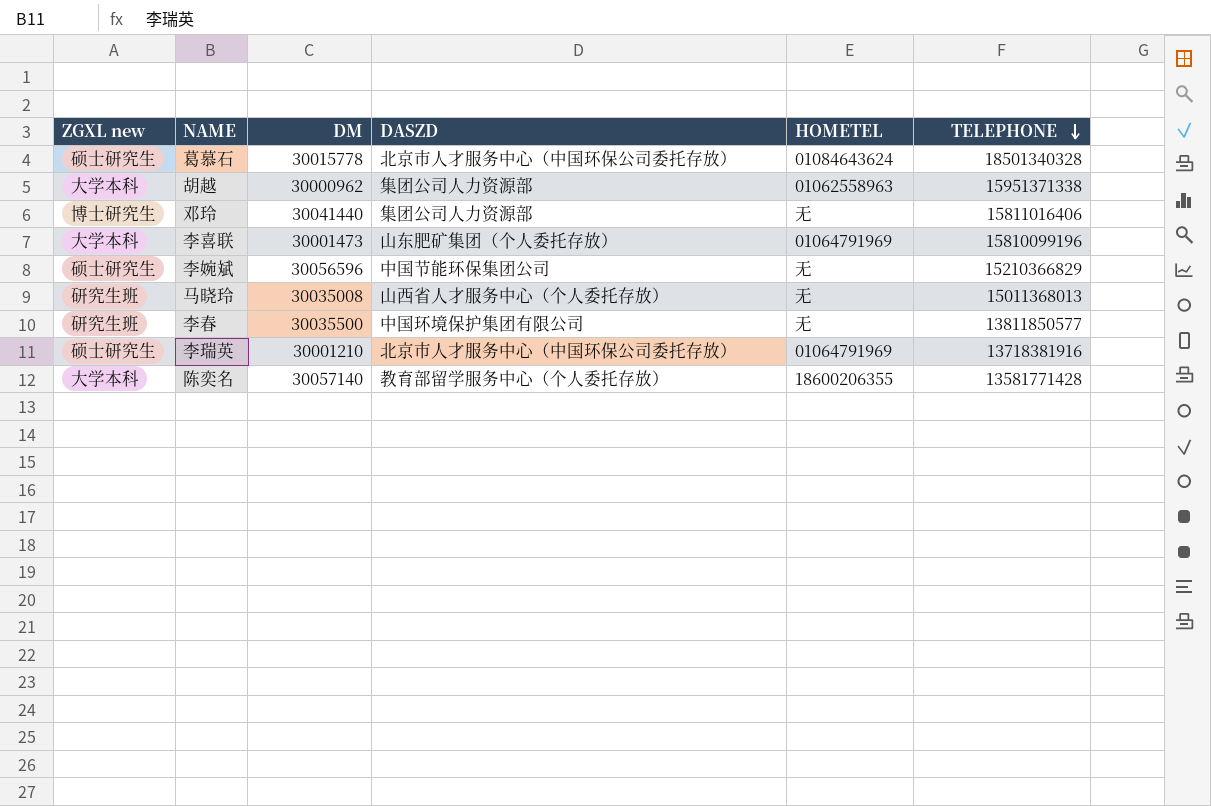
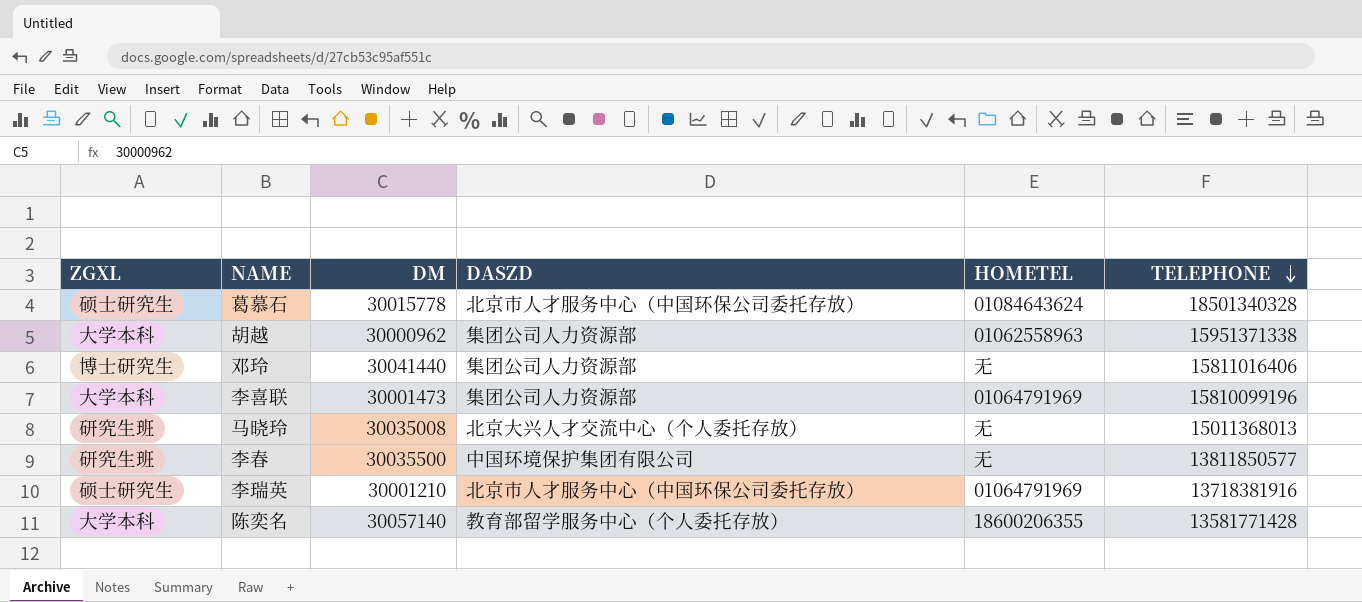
column name: ZGXL new -> ZGXL
row 李婉斌: 硕士研究生 | 30056596 | 中国节能环保集团公司 | 无 | 15210366829 -> none
李喜联 | DASZD: 山东肥矿集团（个人委托存放） -> 集团公司人力资源部
马晓玲 | DASZD: 山西省人才服务中心（个人委托存放） -> 北京大兴人才交流中心（个人委托存放）

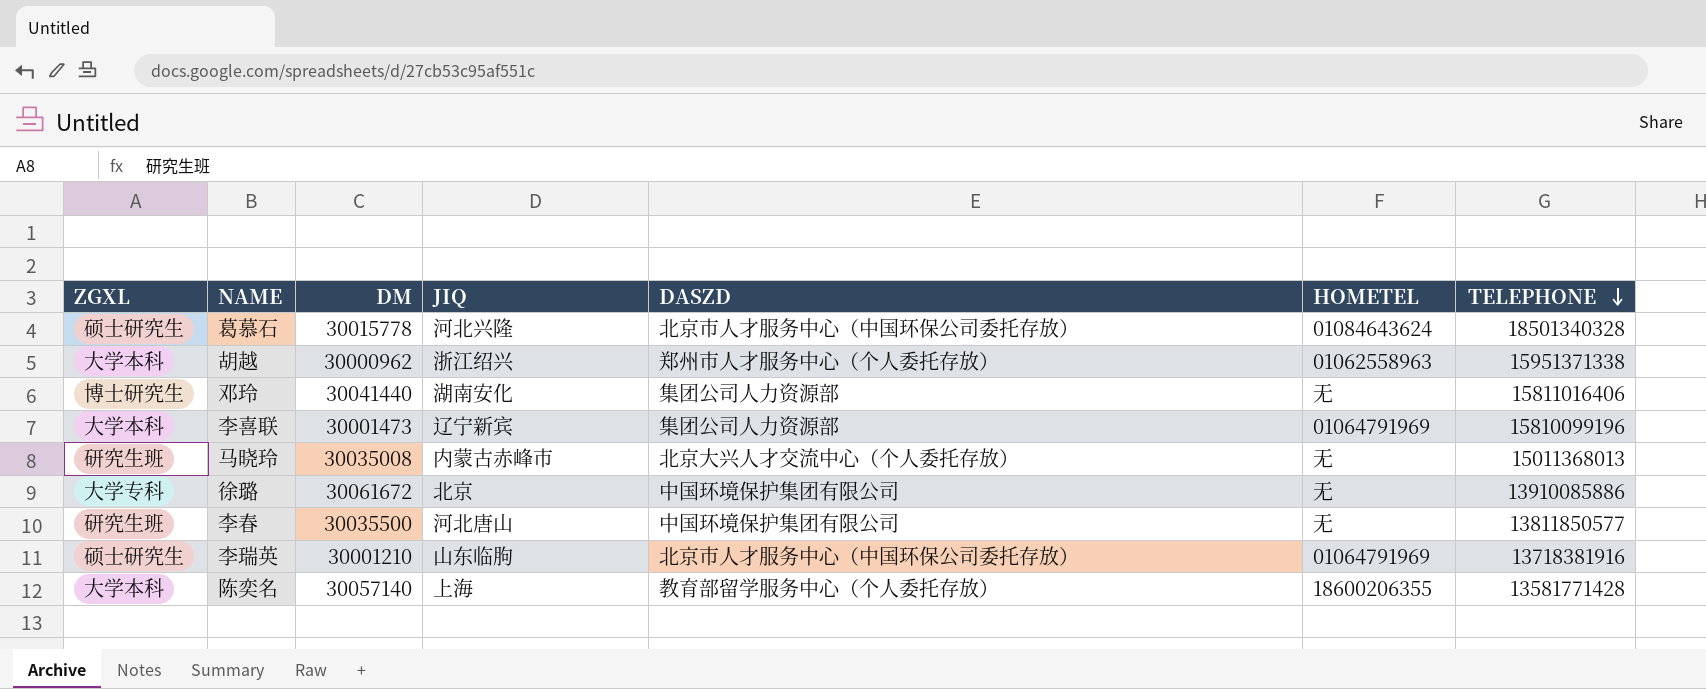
column JIQ | position: none -> 4
胡越 | DASZD: 集团公司人力资源部 -> 郑州市人才服务中心（个人委托存放）
row 徐璐: none -> 大学专科 | 30061672 | 北京 | 中国环境保护集团有限公司 | 无 | 13910085886

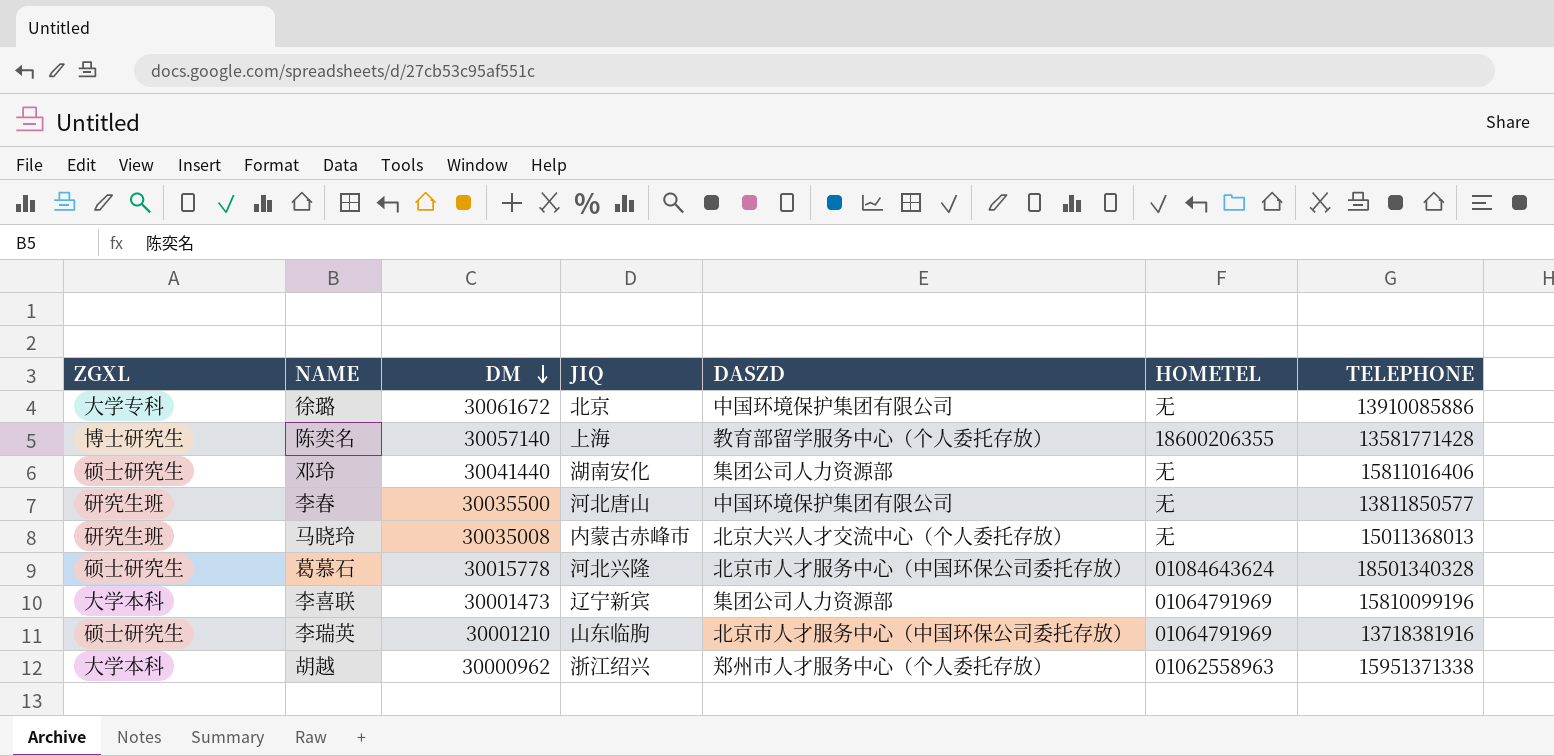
row order: TELEPHONE descending -> DM descending
陈奕名 | ZGXL: 大学本科 -> 博士研究生
邓玲 | ZGXL: 博士研究生 -> 硕士研究生

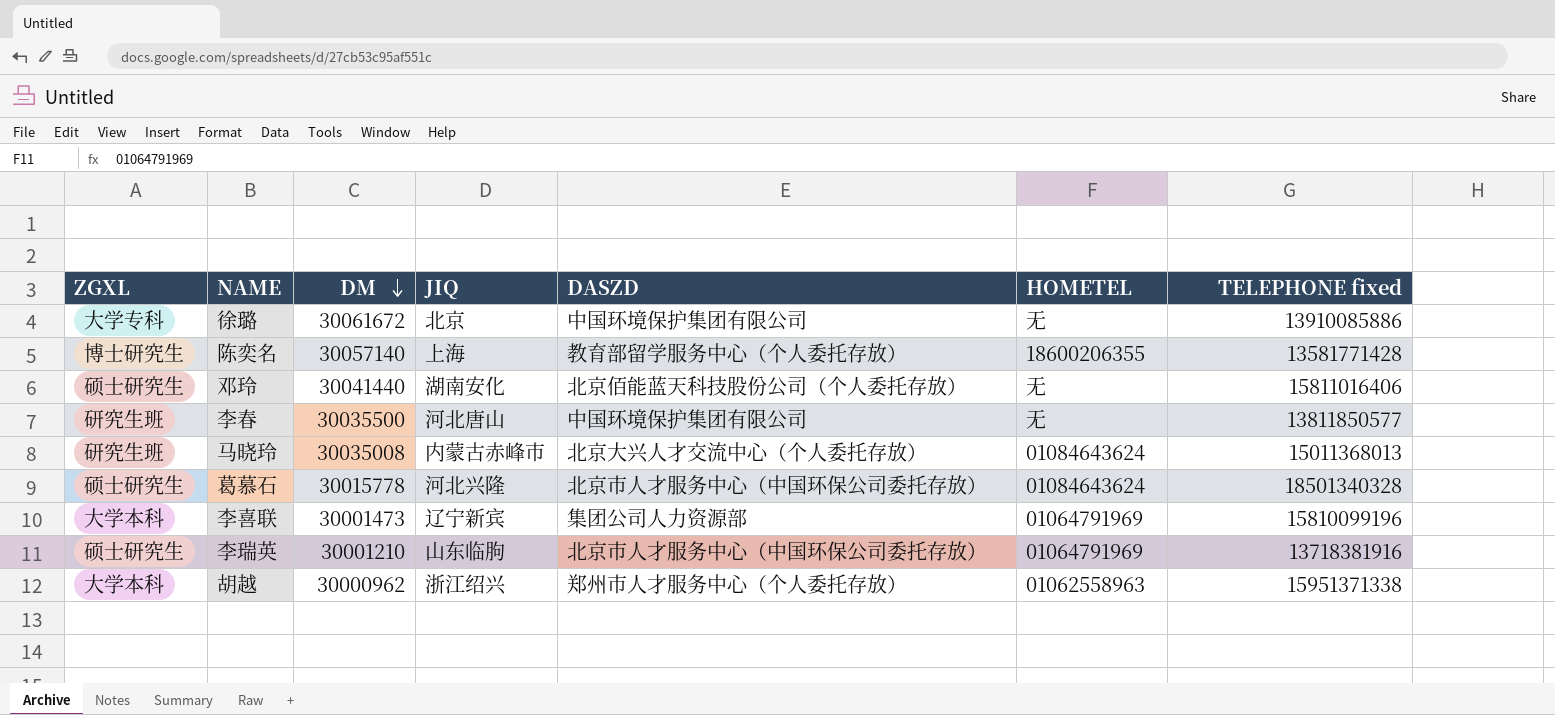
column name: TELEPHONE -> TELEPHONE fixed
邓玲 | DASZD: 集团公司人力资源部 -> 北京佰能蓝天科技股份公司（个人委托存放）
马晓玲 | HOMETEL: 无 -> 01084643624

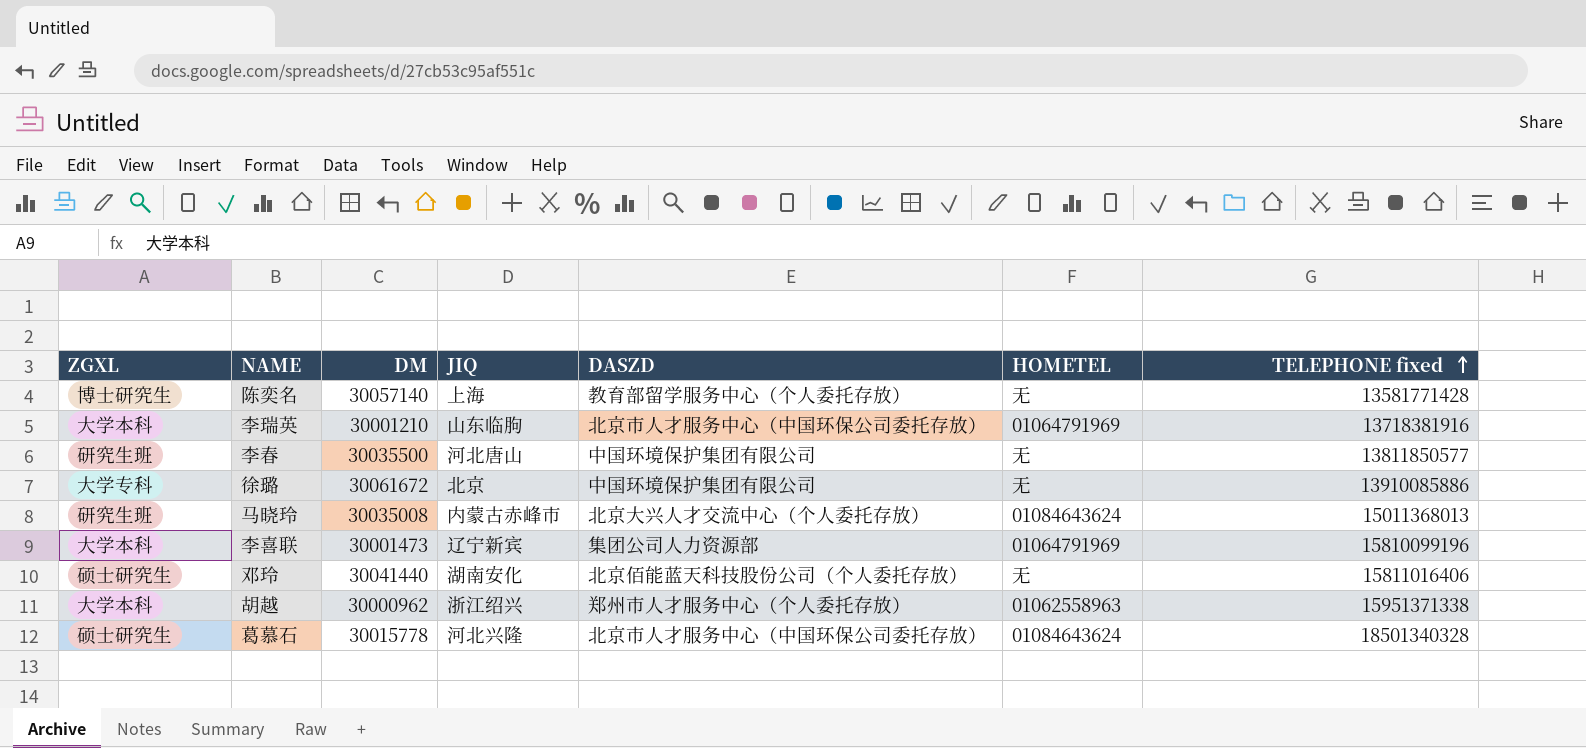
row order: DM descending -> TELEPHONE fixed ascending
陈奕名 | HOMETEL: 18600206355 -> 无
李瑞英 | ZGXL: 硕士研究生 -> 大学本科

